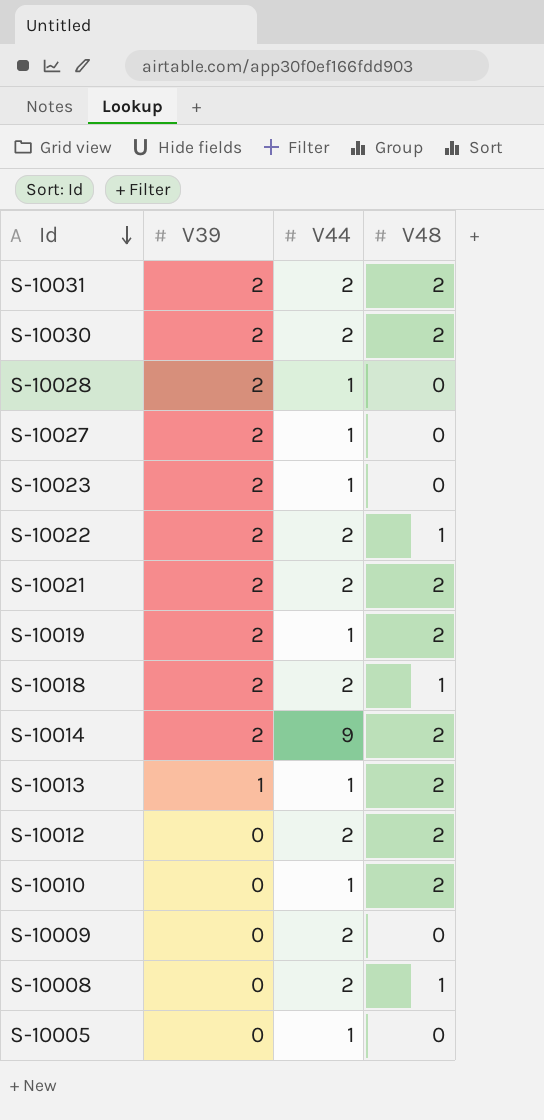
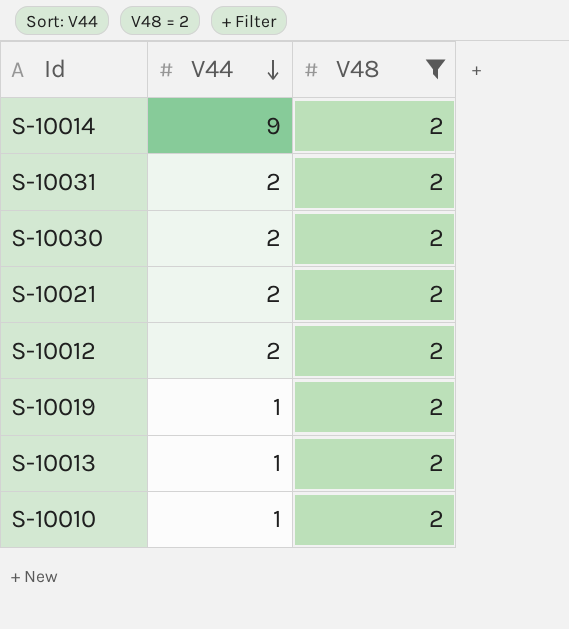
filter: none -> V48 = 2
row order: Id descending -> V44 descending
column V39 | position: 2 -> none

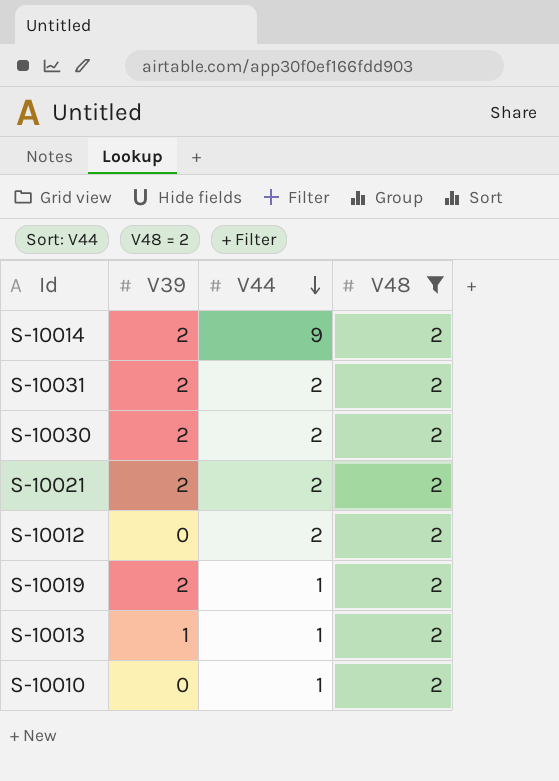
column V39 | position: none -> 2

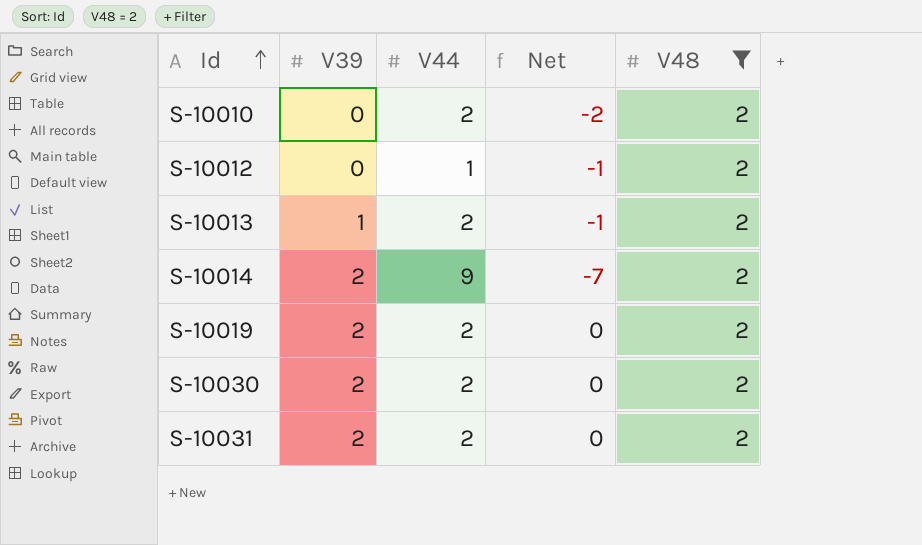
row order: V44 descending -> Id ascending
column Net | formula: none -> [V39] - [V44]
row S-10021: 2 | 2 | 2 -> none
S-10010 | V44: 1 -> 2
S-10012 | V44: 2 -> 1
S-10013 | V44: 1 -> 2
S-10019 | V44: 1 -> 2

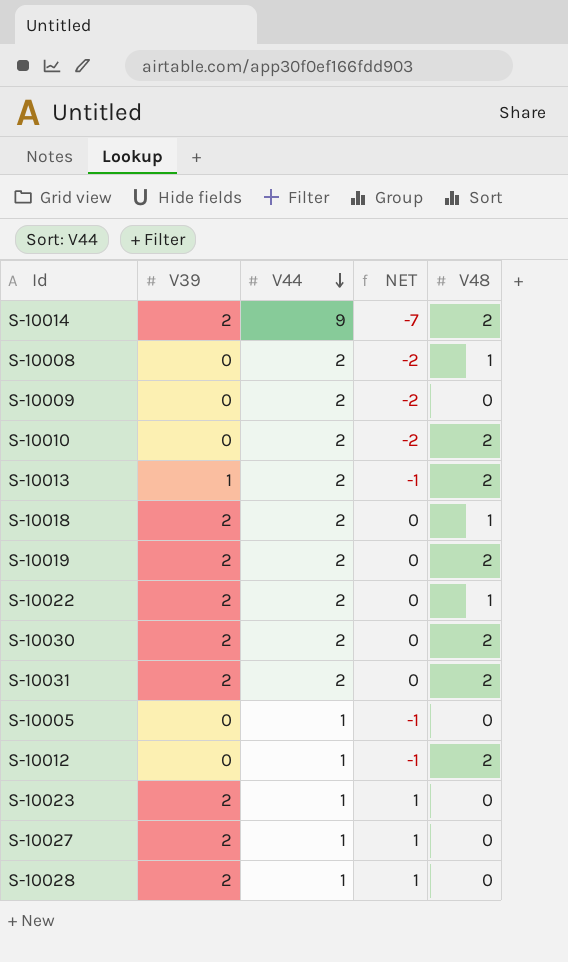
filter: V48 = 2 -> none
row order: Id ascending -> V44 descending
column name: Net -> NET

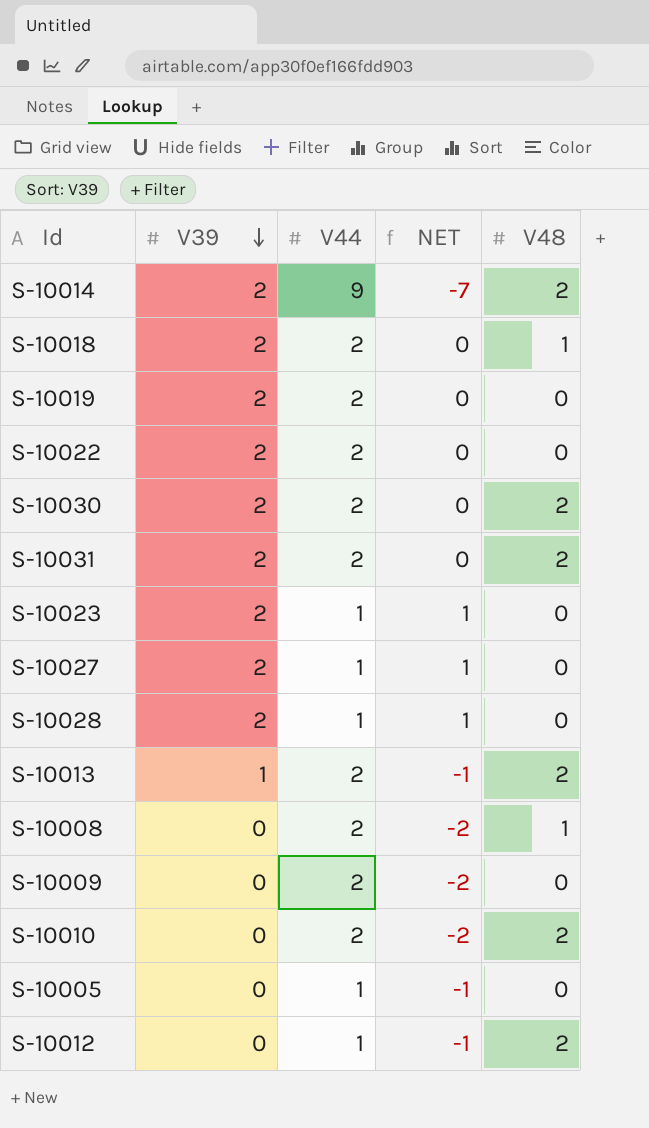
row order: V44 descending -> V39 descending
S-10019 | V48: 2 -> 0
S-10022 | V48: 1 -> 0

